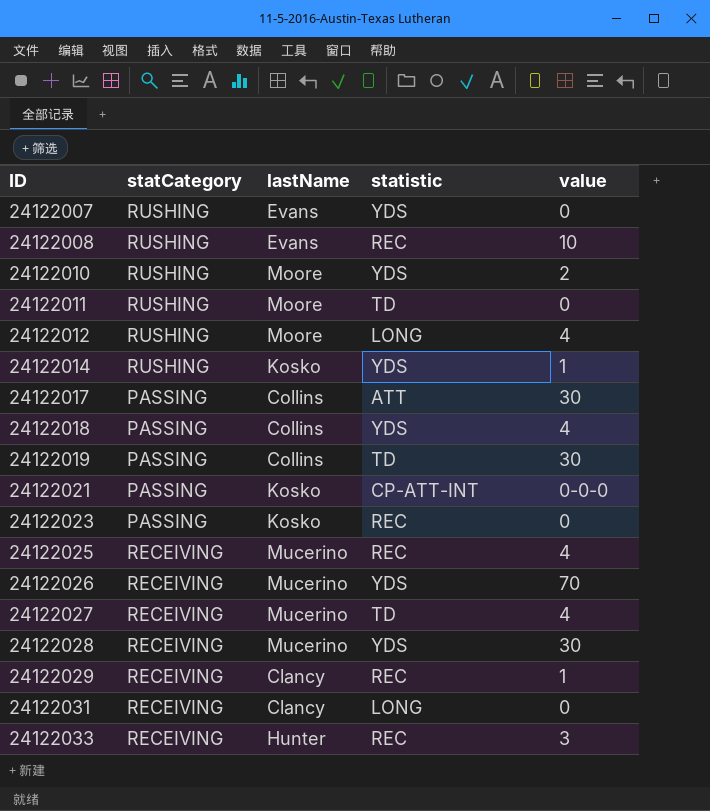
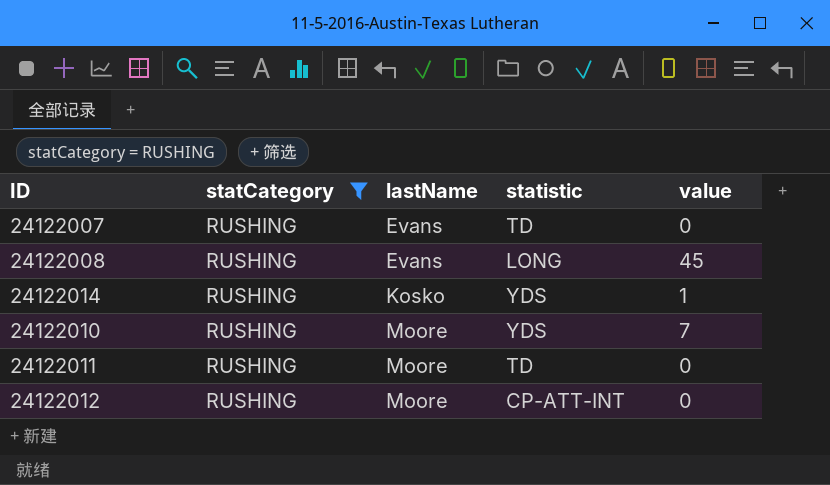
filter: none -> statCategory = RUSHING
row order: ID ascending -> lastName ascending
24122007 | statistic: YDS -> TD
24122008 | statistic: REC -> LONG
24122008 | value: 10 -> 45
24122010 | value: 2 -> 7
24122012 | statistic: LONG -> CP-ATT-INT
24122012 | value: 4 -> 0

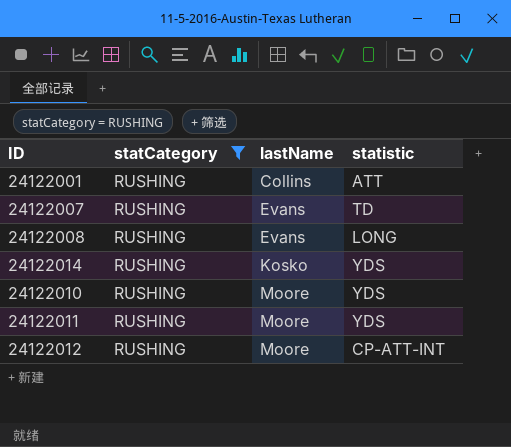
column value | position: 5 -> none
row 24122001: none -> RUSHING | Collins | ATT
24122011 | statistic: TD -> YDS

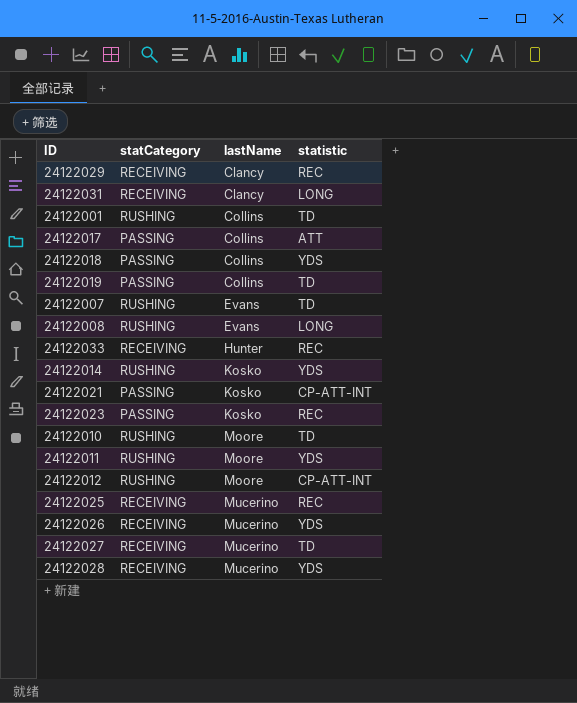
filter: statCategory = RUSHING -> none
24122001 | statistic: ATT -> TD
24122010 | statistic: YDS -> TD

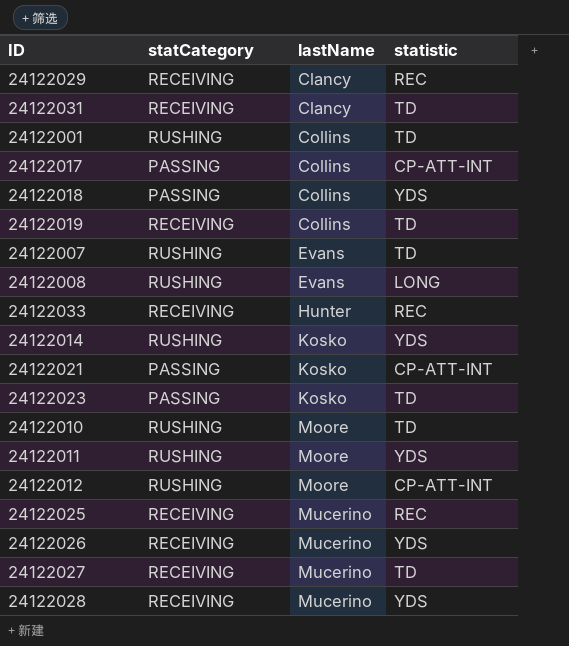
24122031 | statistic: LONG -> TD
24122017 | statistic: ATT -> CP-ATT-INT
24122019 | statCategory: PASSING -> RECEIVING
24122023 | statistic: REC -> TD

